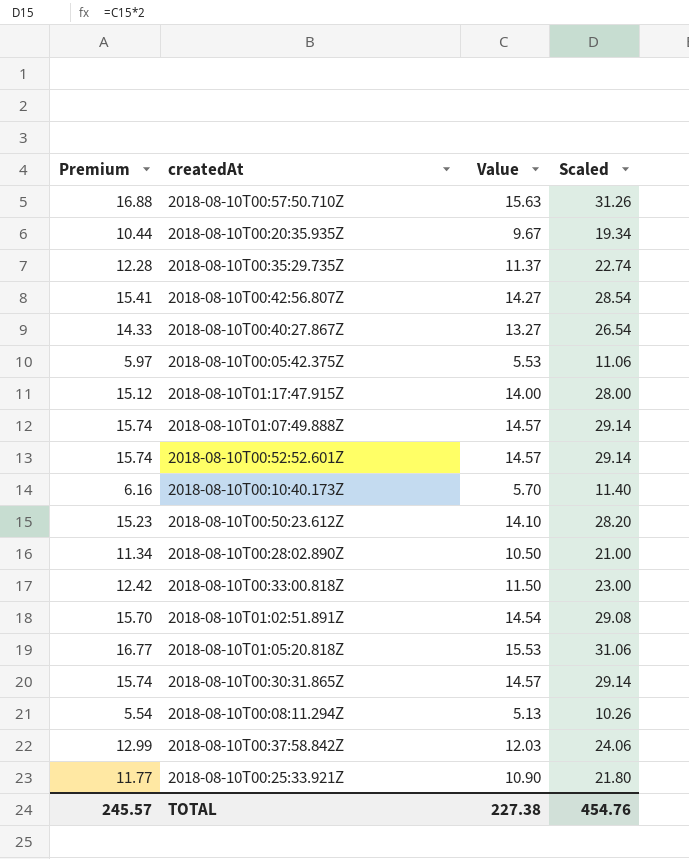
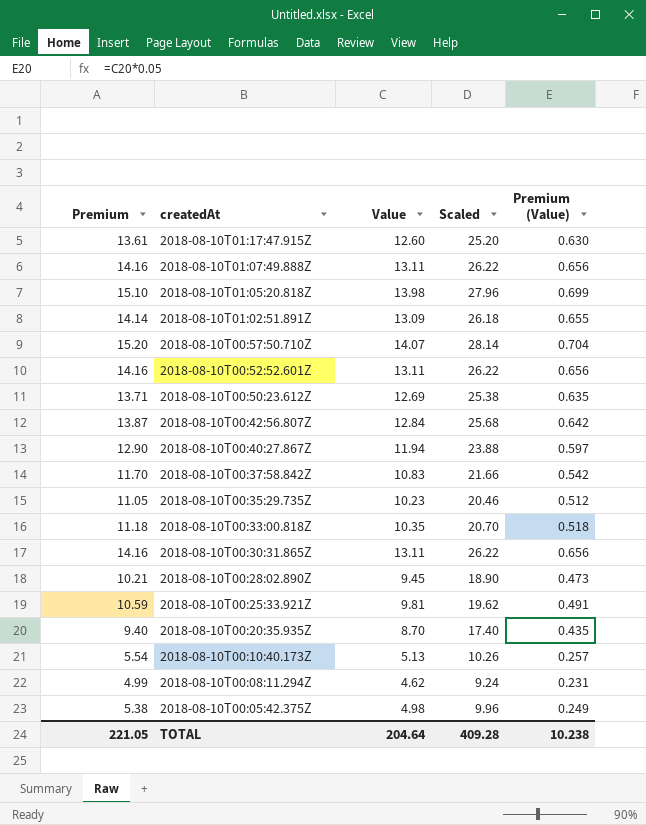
row order: none -> createdAt descending
column Premium (Value) | formula: none -> [Value] * 0.05
2018-08-10T01:17:47.915Z | Premium: 15.12 -> 13.61
2018-08-10T01:17:47.915Z | Value: 14.00 -> 12.60
2018-08-10T01:17:47.915Z | Scaled: 28.00 -> 25.20
2018-08-10T01:07:49.888Z | Premium: 15.74 -> 14.16
2018-08-10T01:07:49.888Z | Value: 14.57 -> 13.11
2018-08-10T01:07:49.888Z | Scaled: 29.14 -> 26.22
2018-08-10T01:05:20.818Z | Premium: 16.77 -> 15.10
2018-08-10T01:05:20.818Z | Value: 15.53 -> 13.98
2018-08-10T01:05:20.818Z | Scaled: 31.06 -> 27.96
2018-08-10T01:02:51.891Z | Premium: 15.70 -> 14.14
2018-08-10T01:02:51.891Z | Value: 14.54 -> 13.09
2018-08-10T01:02:51.891Z | Scaled: 29.08 -> 26.18
2018-08-10T00:57:50.710Z | Premium: 16.88 -> 15.20
2018-08-10T00:57:50.710Z | Value: 15.63 -> 14.07
2018-08-10T00:57:50.710Z | Scaled: 31.26 -> 28.14
2018-08-10T00:52:52.601Z | Premium: 15.74 -> 14.16
2018-08-10T00:52:52.601Z | Value: 14.57 -> 13.11
2018-08-10T00:52:52.601Z | Scaled: 29.14 -> 26.22
2018-08-10T00:50:23.612Z | Premium: 15.23 -> 13.71
2018-08-10T00:50:23.612Z | Value: 14.10 -> 12.69
2018-08-10T00:50:23.612Z | Scaled: 28.20 -> 25.38
2018-08-10T00:42:56.807Z | Premium: 15.41 -> 13.87
2018-08-10T00:42:56.807Z | Value: 14.27 -> 12.84
2018-08-10T00:42:56.807Z | Scaled: 28.54 -> 25.68
2018-08-10T00:40:27.867Z | Premium: 14.33 -> 12.90
2018-08-10T00:40:27.867Z | Value: 13.27 -> 11.94
2018-08-10T00:40:27.867Z | Scaled: 26.54 -> 23.88
2018-08-10T00:37:58.842Z | Premium: 12.99 -> 11.70
2018-08-10T00:37:58.842Z | Value: 12.03 -> 10.83
2018-08-10T00:37:58.842Z | Scaled: 24.06 -> 21.66
2018-08-10T00:35:29.735Z | Premium: 12.28 -> 11.05
2018-08-10T00:35:29.735Z | Value: 11.37 -> 10.23
2018-08-10T00:35:29.735Z | Scaled: 22.74 -> 20.46
2018-08-10T00:33:00.818Z | Premium: 12.42 -> 11.18
2018-08-10T00:33:00.818Z | Value: 11.50 -> 10.35
2018-08-10T00:33:00.818Z | Scaled: 23.00 -> 20.70
2018-08-10T00:30:31.865Z | Premium: 15.74 -> 14.16
2018-08-10T00:30:31.865Z | Value: 14.57 -> 13.11
2018-08-10T00:30:31.865Z | Scaled: 29.14 -> 26.22
2018-08-10T00:28:02.890Z | Premium: 11.34 -> 10.21
2018-08-10T00:28:02.890Z | Value: 10.50 -> 9.45
2018-08-10T00:28:02.890Z | Scaled: 21.00 -> 18.90
2018-08-10T00:25:33.921Z | Premium: 11.77 -> 10.59
2018-08-10T00:25:33.921Z | Value: 10.90 -> 9.81
2018-08-10T00:25:33.921Z | Scaled: 21.80 -> 19.62
2018-08-10T00:20:35.935Z | Premium: 10.44 -> 9.40
2018-08-10T00:20:35.935Z | Value: 9.67 -> 8.70
2018-08-10T00:20:35.935Z | Scaled: 19.34 -> 17.40
2018-08-10T00:10:40.173Z | Premium: 6.16 -> 5.54
2018-08-10T00:10:40.173Z | Value: 5.70 -> 5.13
2018-08-10T00:10:40.173Z | Scaled: 11.40 -> 10.26
2018-08-10T00:08:11.294Z | Premium: 5.54 -> 4.99
2018-08-10T00:08:11.294Z | Value: 5.13 -> 4.62
2018-08-10T00:08:11.294Z | Scaled: 10.26 -> 9.24
2018-08-10T00:05:42.375Z | Premium: 5.97 -> 5.38
2018-08-10T00:05:42.375Z | Value: 5.53 -> 4.98
2018-08-10T00:05:42.375Z | Scaled: 11.06 -> 9.96
TOTAL | Premium: 245.57 -> 221.05
TOTAL | Value: 227.38 -> 204.64
TOTAL | Scaled: 454.76 -> 409.28

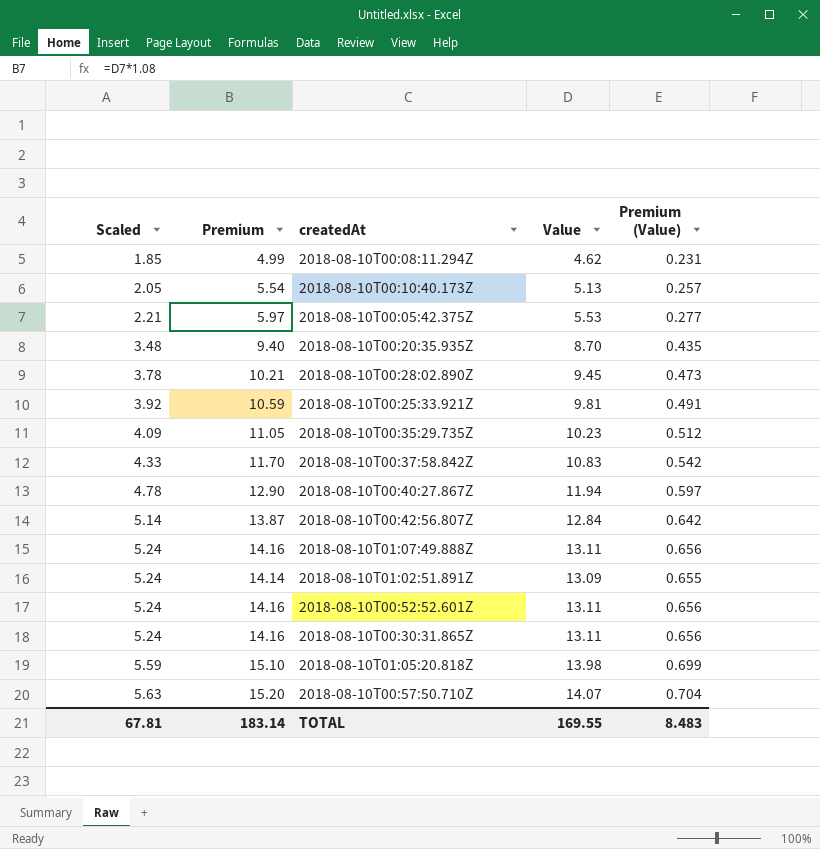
row order: createdAt descending -> Scaled ascending
column Scaled | formula: [Value] * 2 -> [Value] * 0.4
column Scaled | position: 4 -> 1
row 2018-08-10T01:17:47.915Z: 13.61 | 12.60 | 25.20 | 0.630 -> none
row 2018-08-10T00:50:23.612Z: 13.71 | 12.69 | 25.38 | 0.635 -> none
row 2018-08-10T00:33:00.818Z: 11.18 | 10.35 | 20.70 | 0.518 -> none
2018-08-10T00:05:42.375Z | Premium: 5.38 -> 5.97
2018-08-10T00:05:42.375Z | Value: 4.98 -> 5.53
2018-08-10T00:05:42.375Z | Premium (Value): 0.249 -> 0.277
TOTAL | Scaled: 409.28 -> 67.81
TOTAL | Premium: 221.05 -> 183.14
TOTAL | Value: 204.64 -> 169.55
TOTAL | Premium (Value): 10.238 -> 8.483

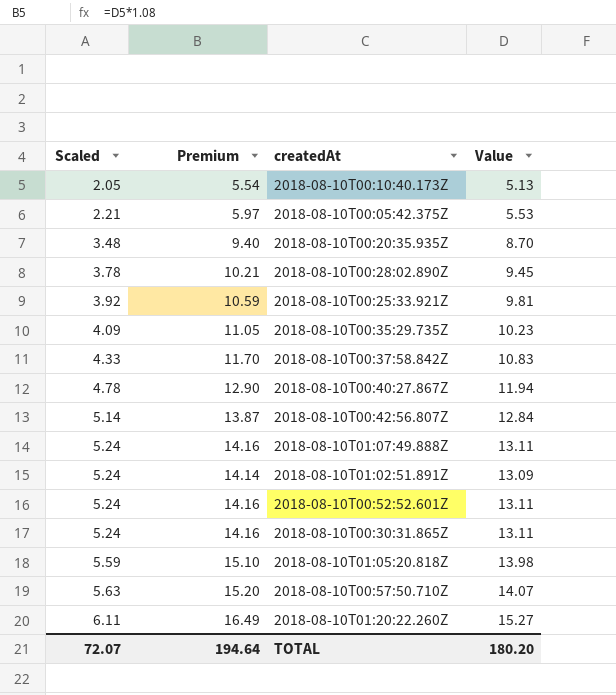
column Premium (Value) | formula: [Value] * 0.05 -> none
row 2018-08-10T00:08:11.294Z: 1.85 | 4.99 | 4.62 | 0.231 -> none
row 2018-08-10T01:20:22.260Z: none -> 6.11 | 16.49 | 15.27
TOTAL | Scaled: 67.81 -> 72.07
TOTAL | Premium: 183.14 -> 194.64
TOTAL | Value: 169.55 -> 180.20

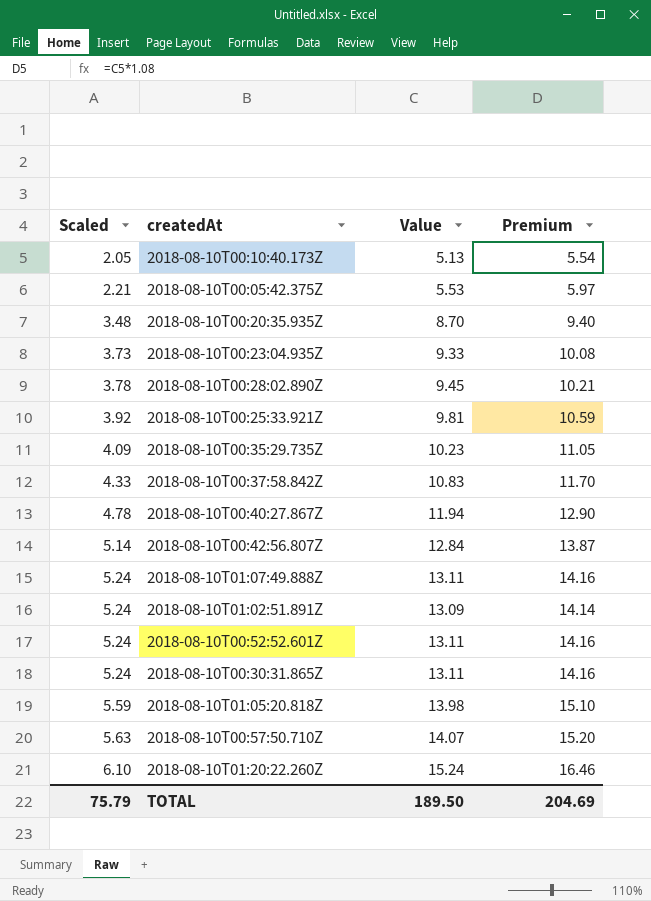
column Premium | position: 2 -> 4
row 2018-08-10T00:23:04.935Z: none -> 3.73 | 9.33 | 10.08
2018-08-10T01:20:22.260Z | Scaled: 6.11 -> 6.10
2018-08-10T01:20:22.260Z | Value: 15.27 -> 15.24
2018-08-10T01:20:22.260Z | Premium: 16.49 -> 16.46
TOTAL | Scaled: 72.07 -> 75.79
TOTAL | Value: 180.20 -> 189.50
TOTAL | Premium: 194.64 -> 204.69

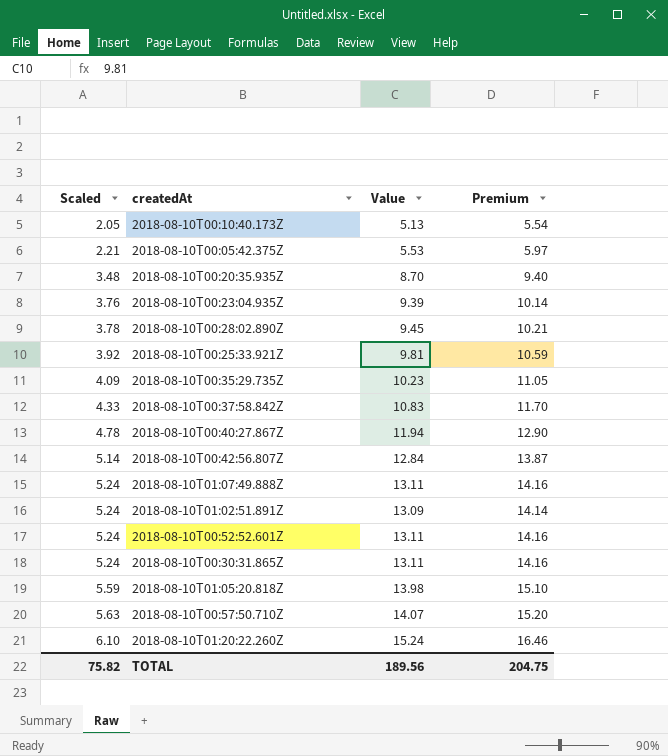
2018-08-10T00:23:04.935Z | Scaled: 3.73 -> 3.76
2018-08-10T00:23:04.935Z | Value: 9.33 -> 9.39
2018-08-10T00:23:04.935Z | Premium: 10.08 -> 10.14
TOTAL | Scaled: 75.79 -> 75.82
TOTAL | Value: 189.50 -> 189.56
TOTAL | Premium: 204.69 -> 204.75

